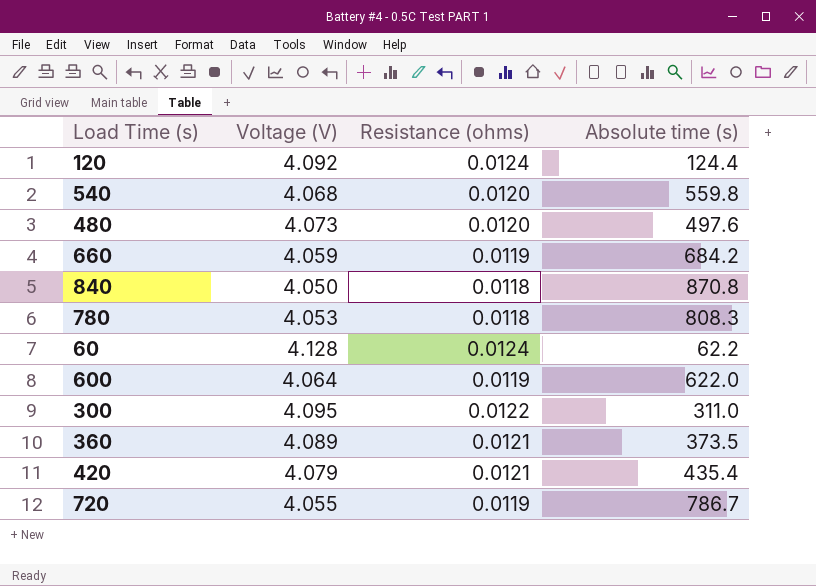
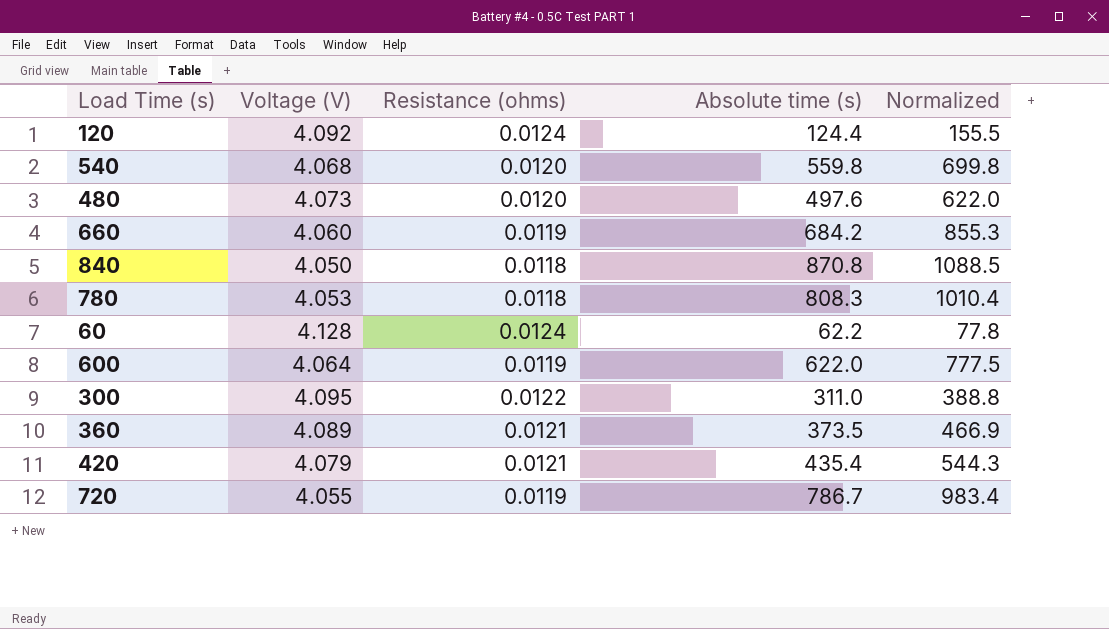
column Normalized | formula: none -> [Absolute time (s)] * 1.25
660 | Voltage (V): 4.059 -> 4.060

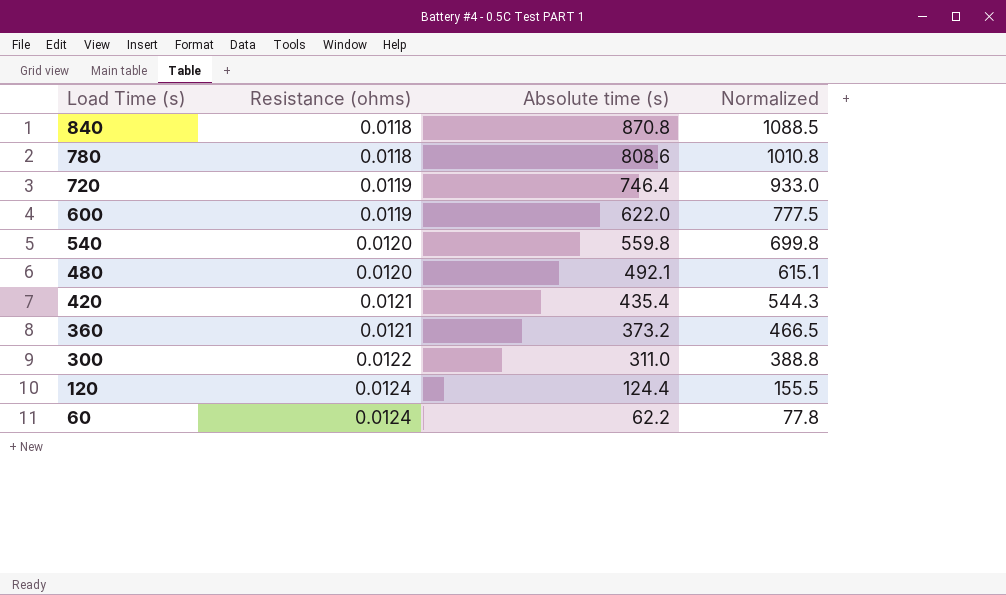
row order: none -> Load Time (s) descending
column Voltage (V) | position: 2 -> none
row 660: 4.060 | 0.0119 | 684.2 | 855.3 -> none
780 | Absolute time (s): 808.3 -> 808.6
780 | Normalized: 1010.4 -> 1010.8
720 | Absolute time (s): 786.7 -> 746.4
720 | Normalized: 983.4 -> 933.0
480 | Absolute time (s): 497.6 -> 492.1
480 | Normalized: 622.0 -> 615.1
360 | Absolute time (s): 373.5 -> 373.2
360 | Normalized: 466.9 -> 466.5

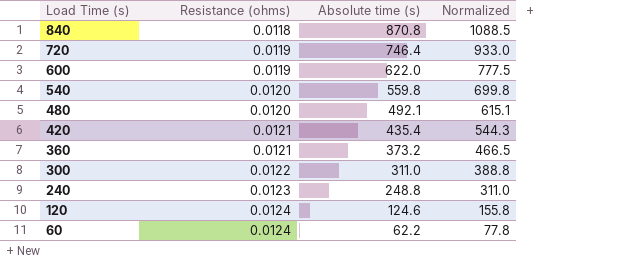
row 780: 0.0118 | 808.6 | 1010.8 -> none
row 240: none -> 0.0123 | 248.8 | 311.0
120 | Absolute time (s): 124.4 -> 124.6
120 | Normalized: 155.5 -> 155.8

